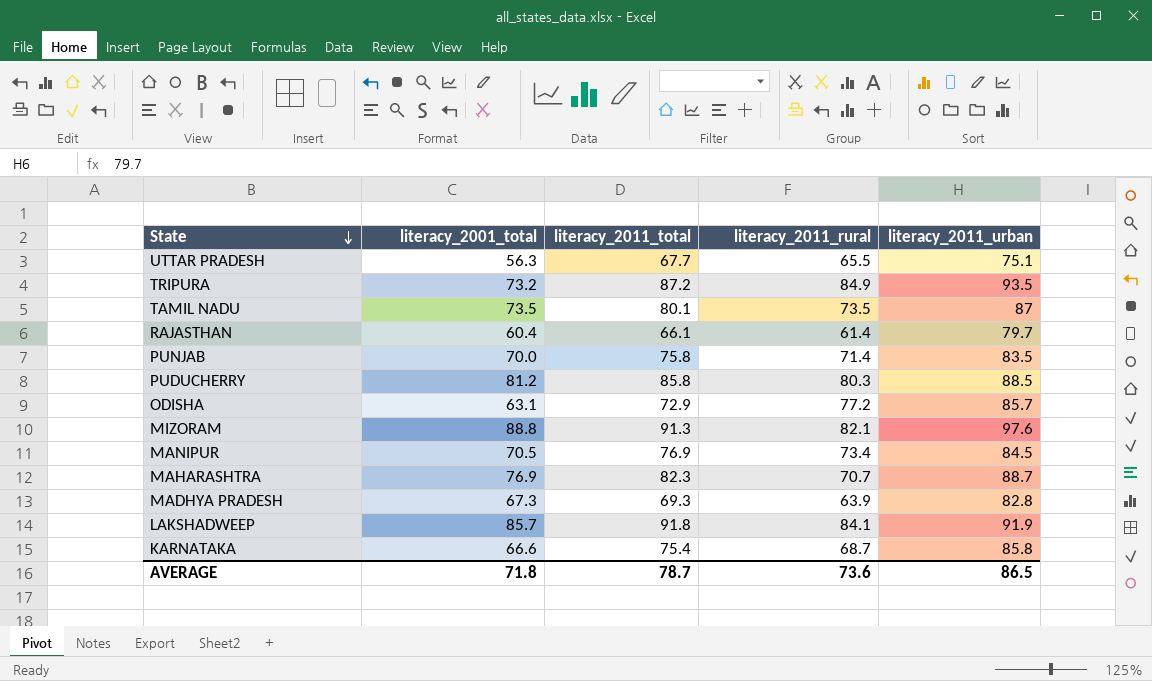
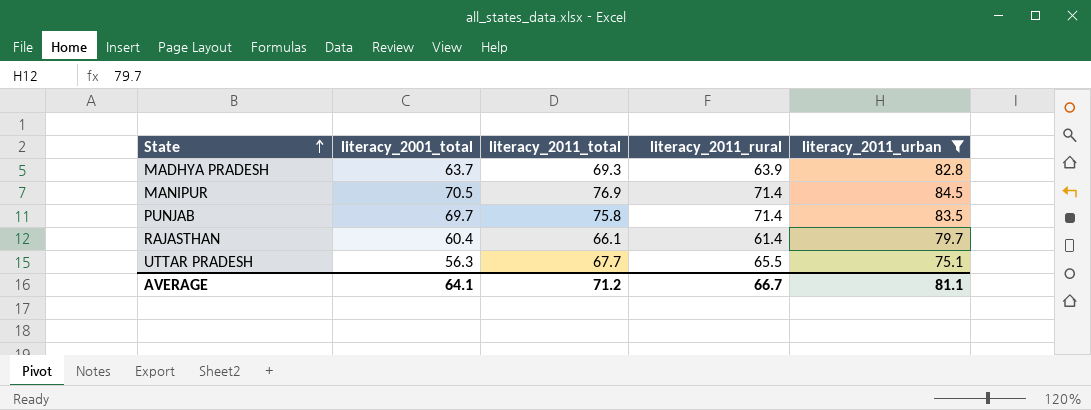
filter: none -> literacy_2011_urban <= 84.5
row order: State descending -> State ascending
MADHYA PRADESH | literacy_2001_total: 67.3 -> 63.7
MANIPUR | literacy_2011_rural: 73.4 -> 71.4
PUNJAB | literacy_2001_total: 70.0 -> 69.7
AVERAGE | literacy_2001_total: 71.8 -> 64.1
AVERAGE | literacy_2011_total: 78.7 -> 71.2
AVERAGE | literacy_2011_rural: 73.6 -> 66.7
AVERAGE | literacy_2011_urban: 86.5 -> 81.1

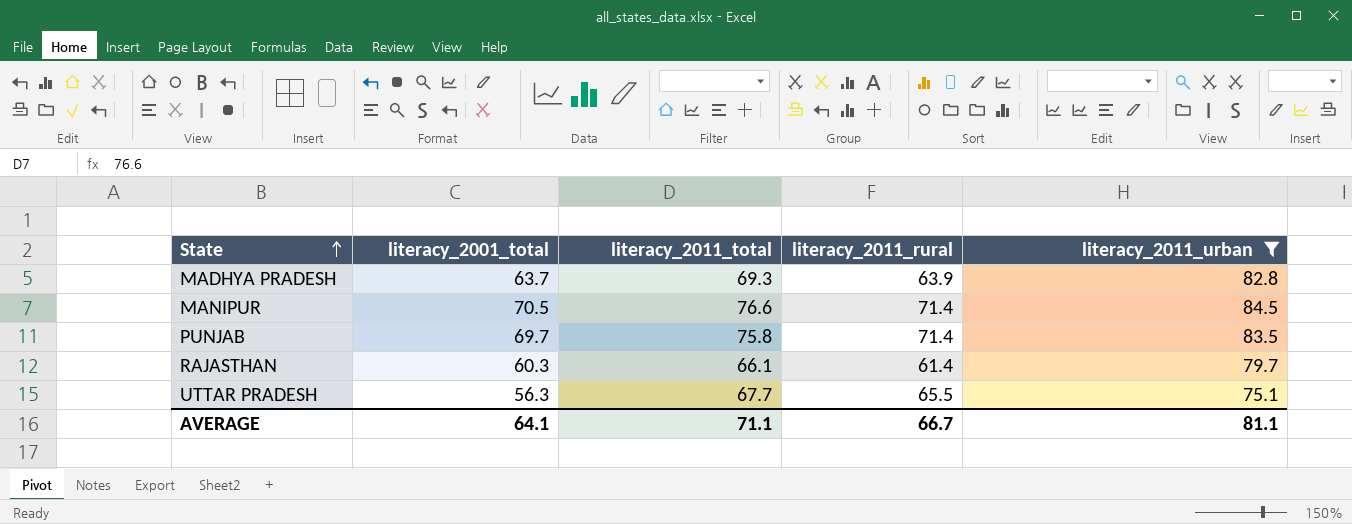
MANIPUR | literacy_2011_total: 76.9 -> 76.6
RAJASTHAN | literacy_2001_total: 60.4 -> 60.3
AVERAGE | literacy_2011_total: 71.2 -> 71.1

